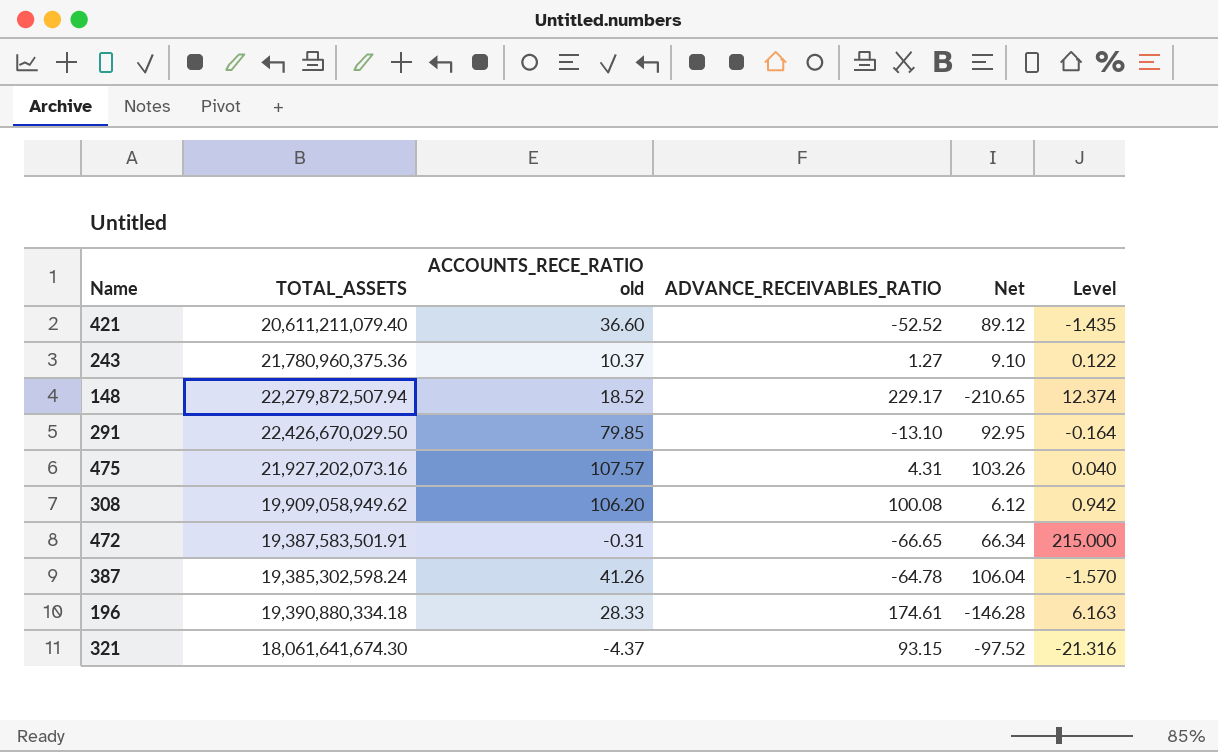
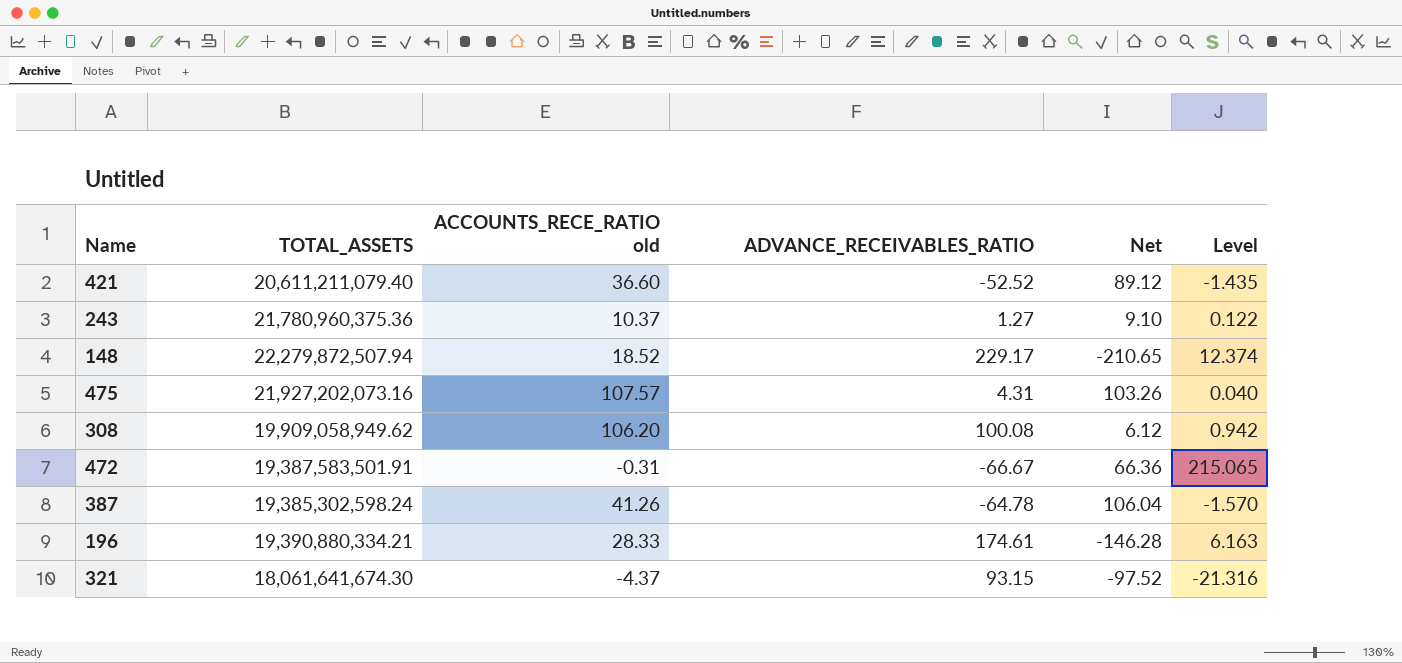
row 291: 22,426,670,029.50 | 79.85 | -13.10 | 92.95 | -0.164 -> none
472 | ADVANCE_RECEIVABLES_RATIO: -66.65 -> -66.67
472 | Net: 66.34 -> 66.36
472 | Level: 215.000 -> 215.065
196 | TOTAL_ASSETS: 19,390,880,334.18 -> 19,390,880,334.21

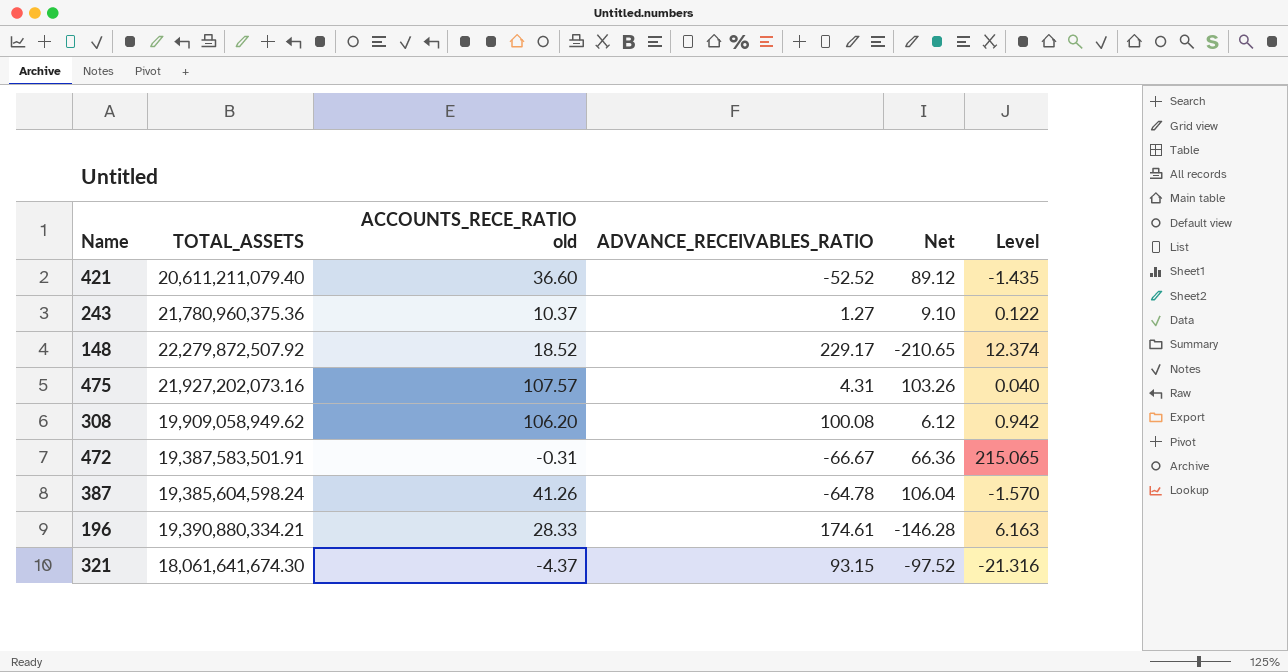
148 | TOTAL_ASSETS: 22,279,872,507.94 -> 22,279,872,507.92
387 | TOTAL_ASSETS: 19,385,302,598.24 -> 19,385,604,598.24

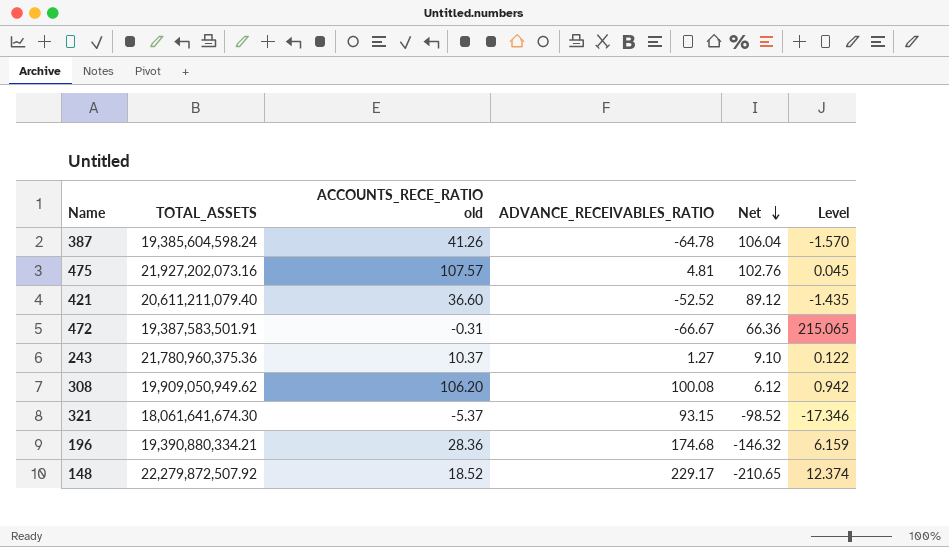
row order: none -> Net descending
475 | ADVANCE_RECEIVABLES_RATIO: 4.31 -> 4.81
475 | Net: 103.26 -> 102.76
475 | Level: 0.040 -> 0.045
308 | TOTAL_ASSETS: 19,909,058,949.62 -> 19,909,050,949.62
321 | ACCOUNTS_RECE_RATIO old: -4.37 -> -5.37
321 | Net: -97.52 -> -98.52
321 | Level: -21.316 -> -17.346
196 | ACCOUNTS_RECE_RATIO old: 28.33 -> 28.36
196 | ADVANCE_RECEIVABLES_RATIO: 174.61 -> 174.68
196 | Net: -146.28 -> -146.32
196 | Level: 6.163 -> 6.159

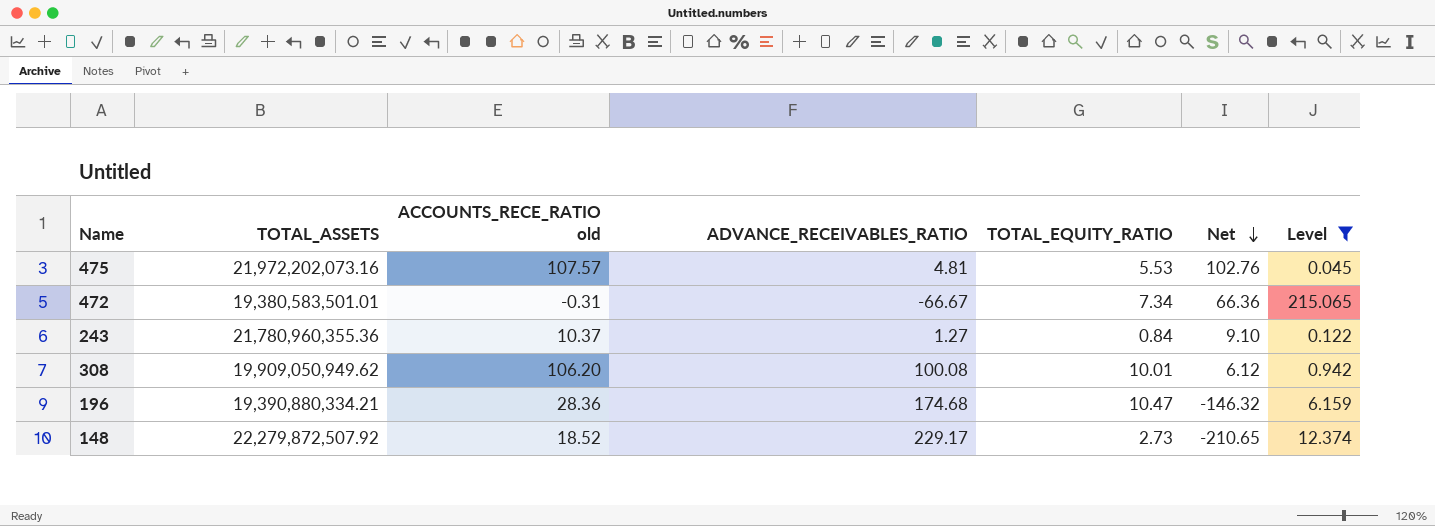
filter: none -> Level >= 0.045
column TOTAL_EQUITY_RATIO | position: none -> 5
475 | TOTAL_ASSETS: 21,927,202,073.16 -> 21,972,202,073.16
472 | TOTAL_ASSETS: 19,387,583,501.91 -> 19,380,583,501.01
243 | TOTAL_ASSETS: 21,780,960,375.36 -> 21,780,960,355.36

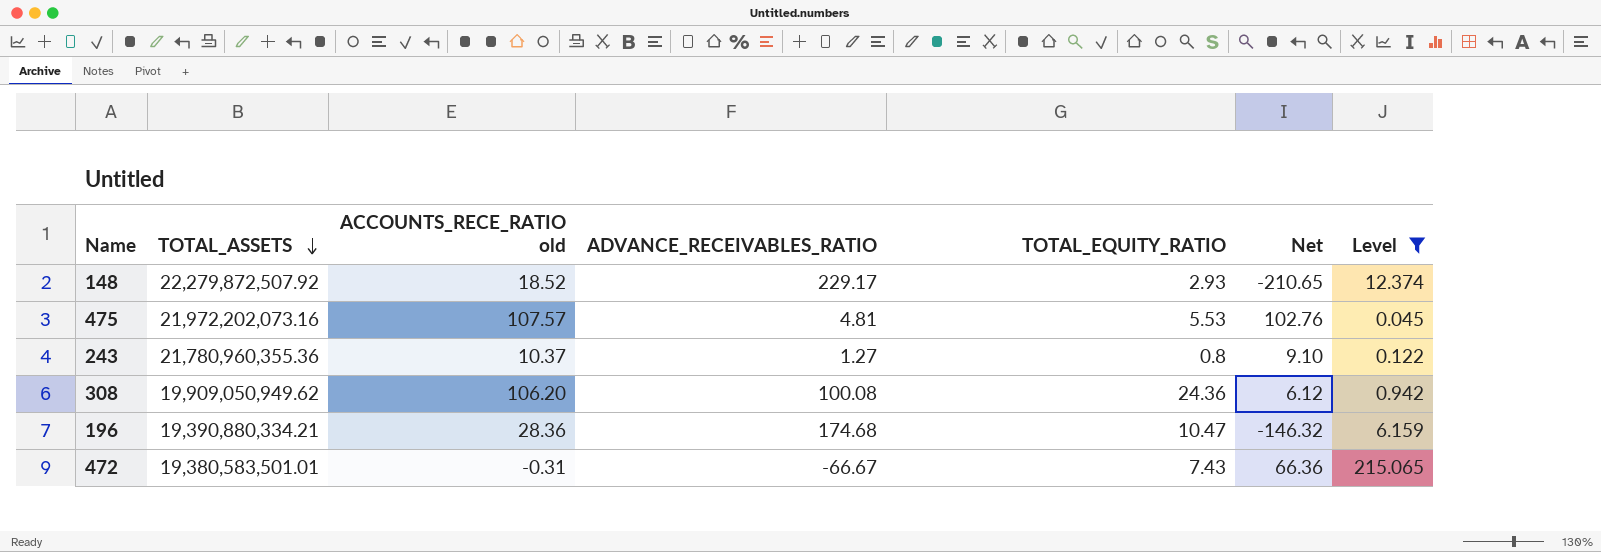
row order: Net descending -> TOTAL_ASSETS descending
148 | TOTAL_EQUITY_RATIO: 2.73 -> 2.93
243 | TOTAL_EQUITY_RATIO: 0.84 -> 0.8
308 | TOTAL_EQUITY_RATIO: 10.01 -> 24.36
472 | TOTAL_EQUITY_RATIO: 7.34 -> 7.43

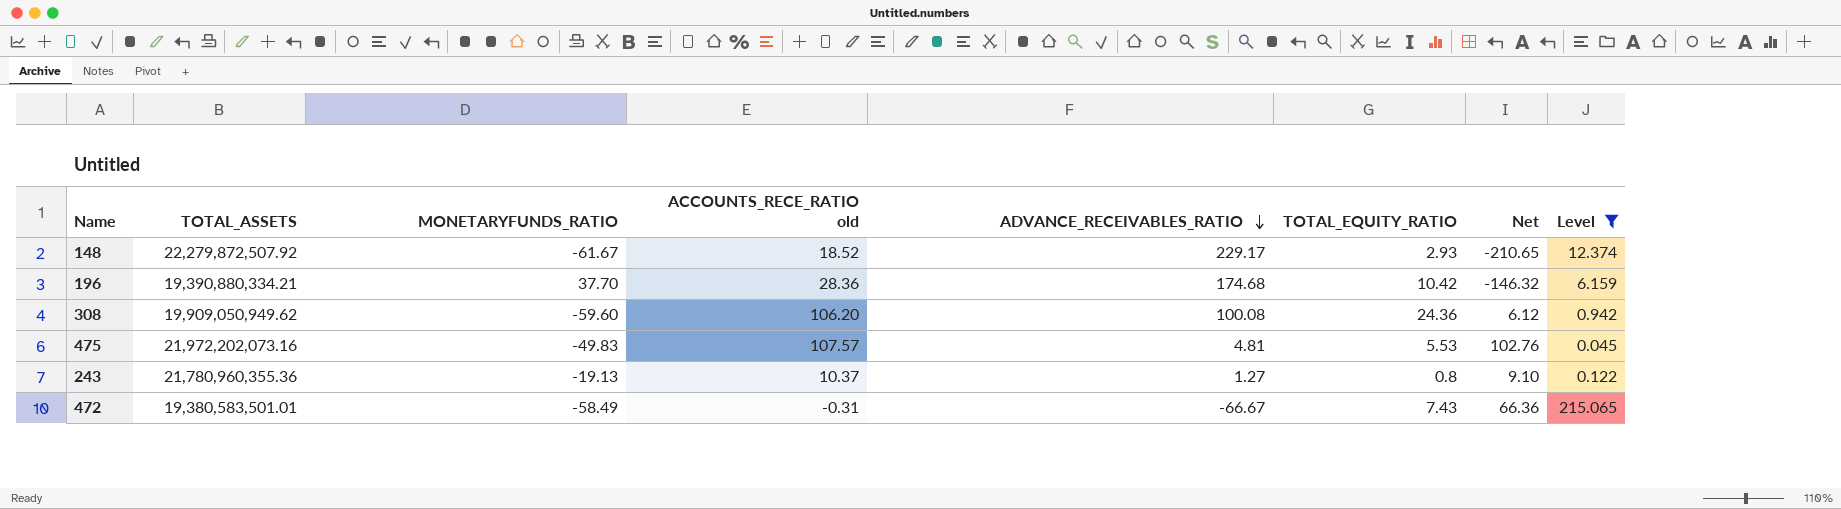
row order: TOTAL_ASSETS descending -> ADVANCE_RECEIVABLES_RATIO descending
column MONETARYFUNDS_RATIO | position: none -> 3
196 | TOTAL_EQUITY_RATIO: 10.47 -> 10.42

